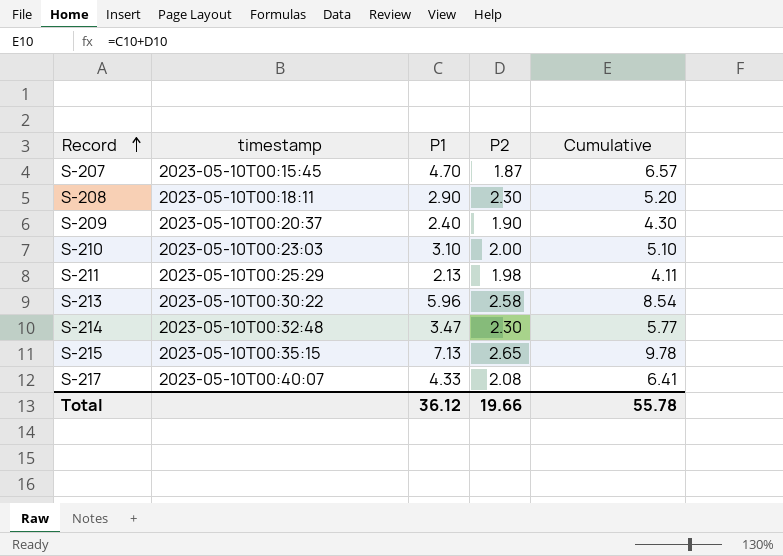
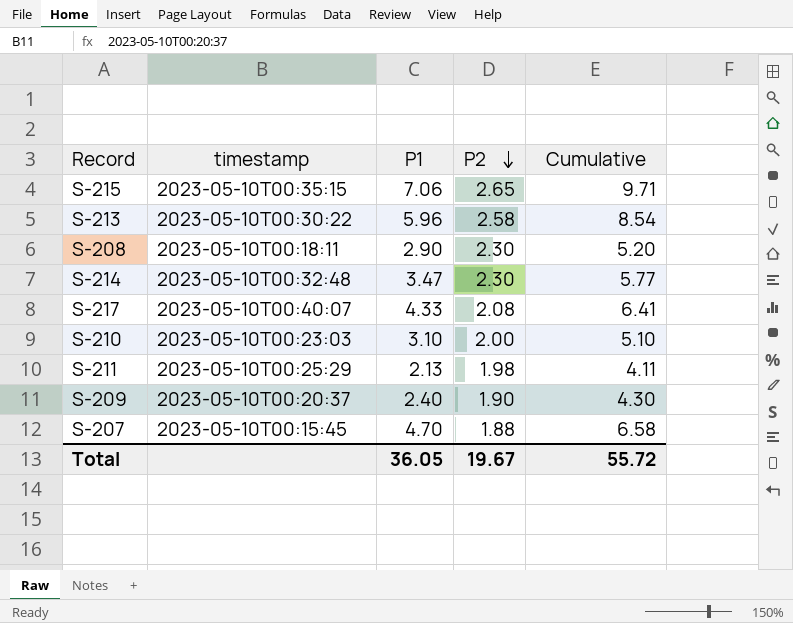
row order: Record ascending -> P2 descending
S-215 | P1: 7.13 -> 7.06
S-215 | Cumulative: 9.78 -> 9.71
S-207 | P2: 1.87 -> 1.88
S-207 | Cumulative: 6.57 -> 6.58
Total | P1: 36.12 -> 36.05
Total | P2: 19.66 -> 19.67
Total | Cumulative: 55.78 -> 55.72

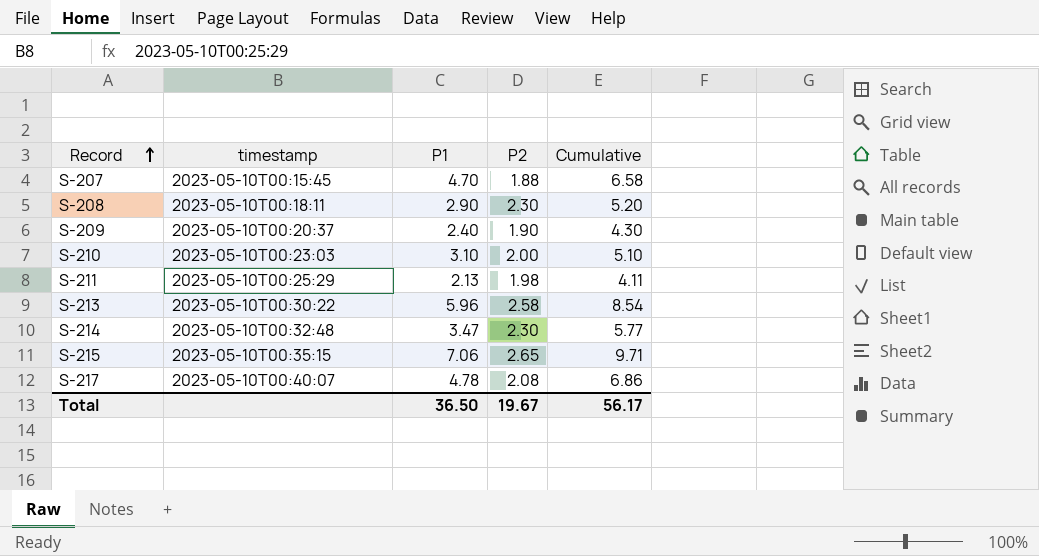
row order: P2 descending -> Record ascending
S-217 | P1: 4.33 -> 4.78
S-217 | Cumulative: 6.41 -> 6.86
Total | P1: 36.05 -> 36.50
Total | Cumulative: 55.72 -> 56.17

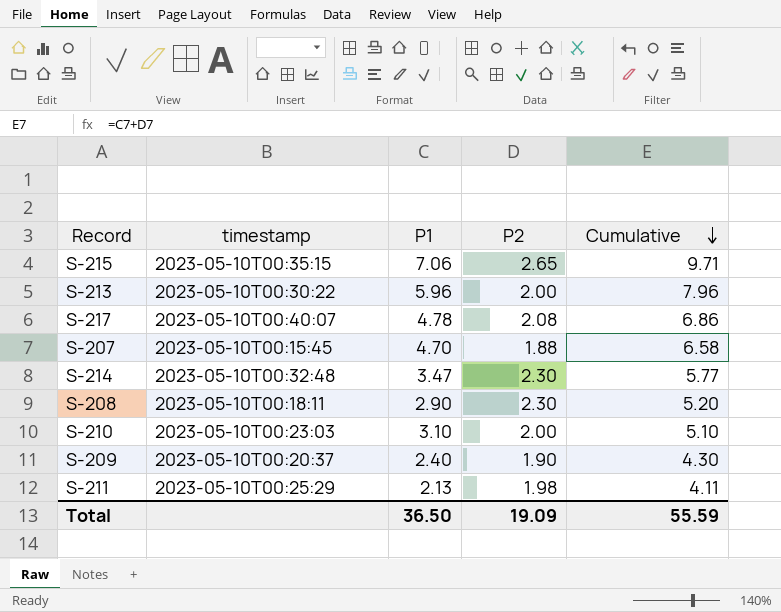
row order: Record ascending -> Cumulative descending
S-213 | P2: 2.58 -> 2.00
S-213 | Cumulative: 8.54 -> 7.96
Total | P2: 19.67 -> 19.09
Total | Cumulative: 56.17 -> 55.59

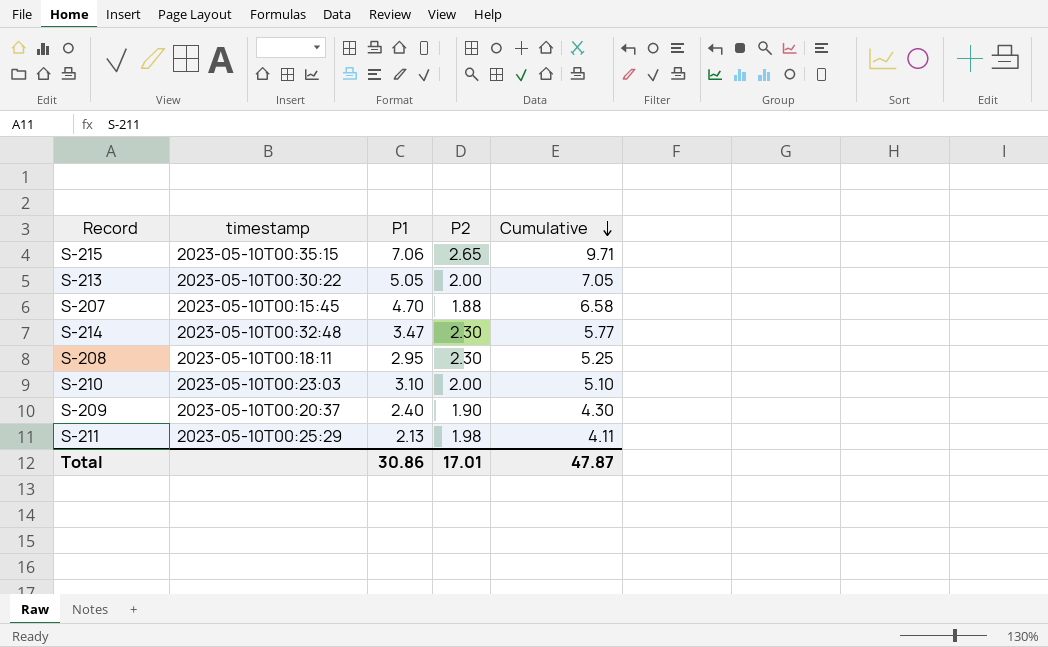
row S-217: 2023-05-10T00:40:07 | 4.78 | 2.08 | 6.86 -> none
S-213 | P1: 5.96 -> 5.05
S-213 | Cumulative: 7.96 -> 7.05
S-208 | P1: 2.90 -> 2.95
S-208 | Cumulative: 5.20 -> 5.25
Total | P1: 36.50 -> 30.86
Total | P2: 19.09 -> 17.01
Total | Cumulative: 55.59 -> 47.87

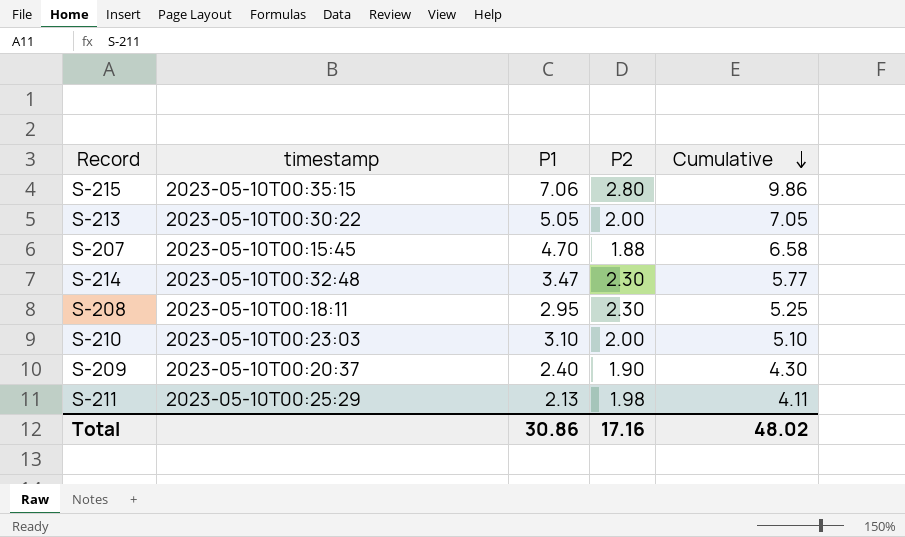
S-215 | P2: 2.65 -> 2.80
S-215 | Cumulative: 9.71 -> 9.86
Total | P2: 17.01 -> 17.16
Total | Cumulative: 47.87 -> 48.02

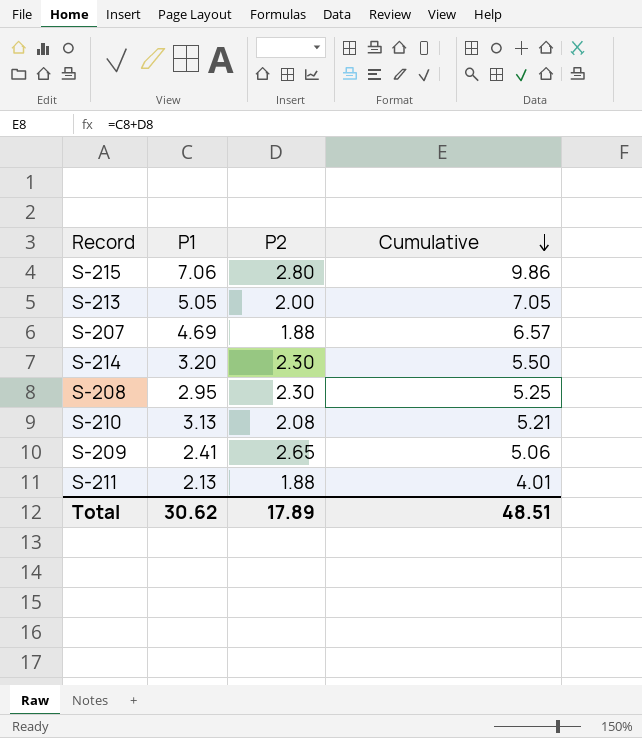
column timestamp | position: 2 -> none
S-207 | P1: 4.70 -> 4.69
S-207 | Cumulative: 6.58 -> 6.57
S-214 | P1: 3.47 -> 3.20
S-214 | Cumulative: 5.77 -> 5.50
S-210 | P1: 3.10 -> 3.13
S-210 | P2: 2.00 -> 2.08
S-210 | Cumulative: 5.10 -> 5.21
S-209 | P1: 2.40 -> 2.41
S-209 | P2: 1.90 -> 2.65
S-209 | Cumulative: 4.30 -> 5.06
S-211 | P2: 1.98 -> 1.88
S-211 | Cumulative: 4.11 -> 4.01
Total | P1: 30.86 -> 30.62
Total | P2: 17.16 -> 17.89
Total | Cumulative: 48.02 -> 48.51

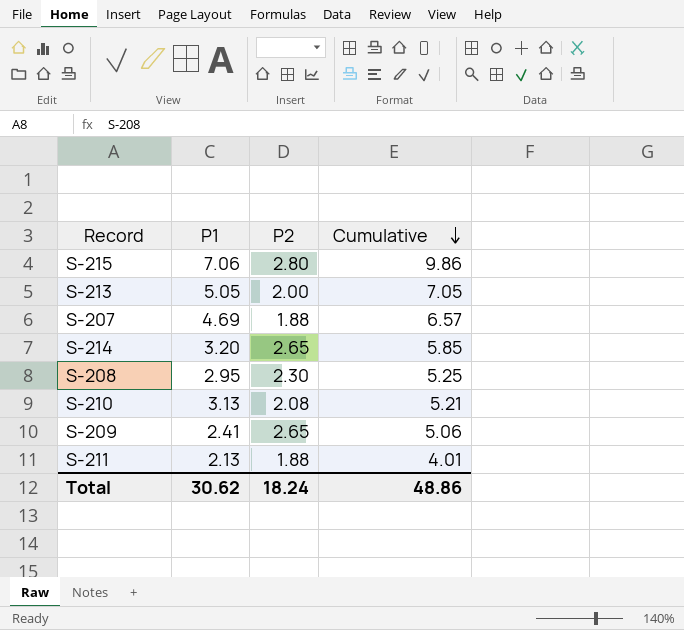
S-214 | P2: 2.30 -> 2.65
S-214 | Cumulative: 5.50 -> 5.85
Total | P2: 17.89 -> 18.24
Total | Cumulative: 48.51 -> 48.86

